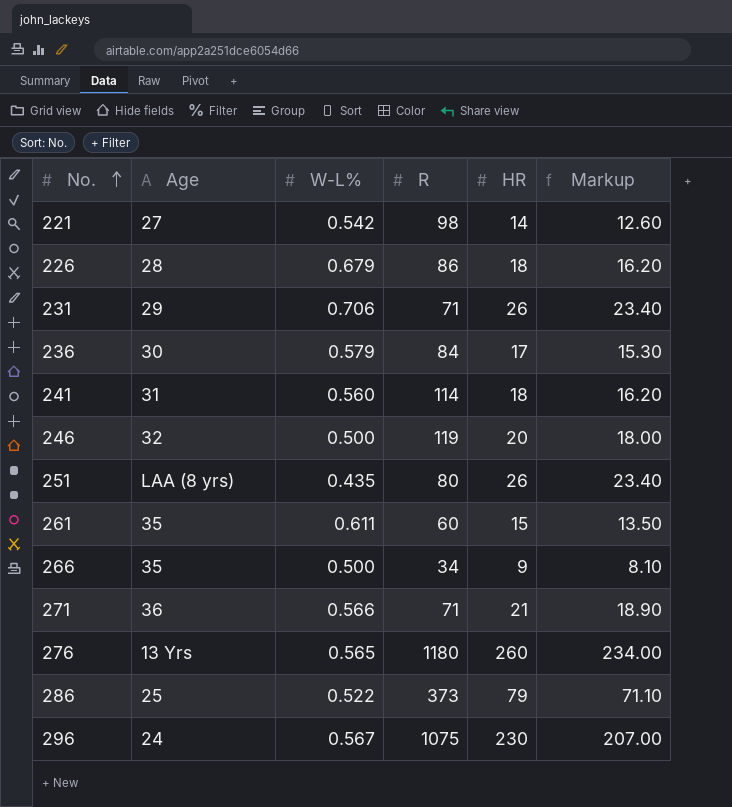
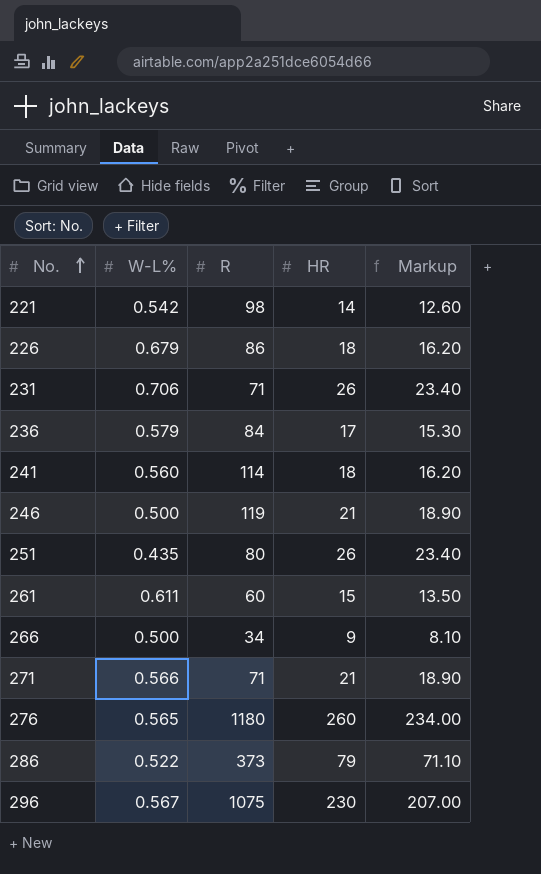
column Age | position: 2 -> none
246 | HR: 20 -> 21
246 | Markup: 18.00 -> 18.90

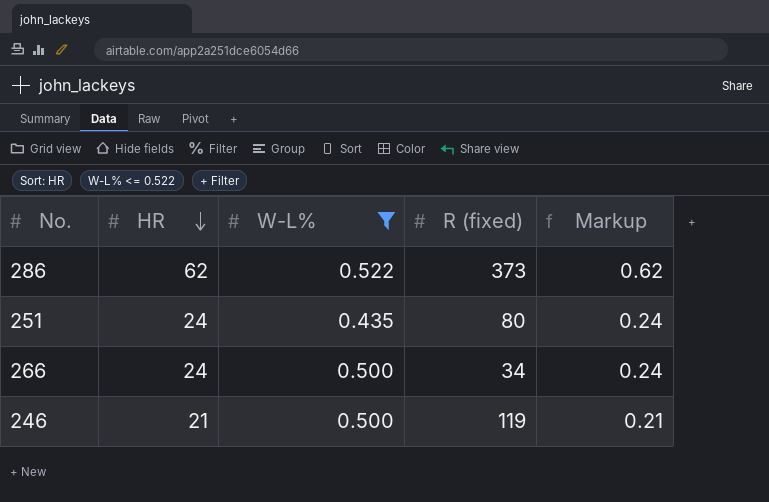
filter: none -> W-L% <= 0.522
row order: No. ascending -> HR descending
column HR | position: 4 -> 2
column name: R -> R (fixed)
column Markup | formula: [HR] * 0.9 -> [HR] * 0.01
286 | HR: 79 -> 62
251 | HR: 26 -> 24
266 | HR: 9 -> 24

